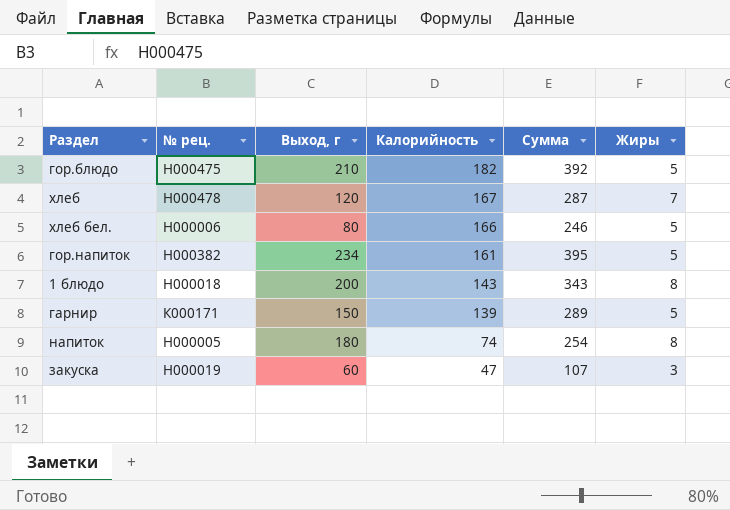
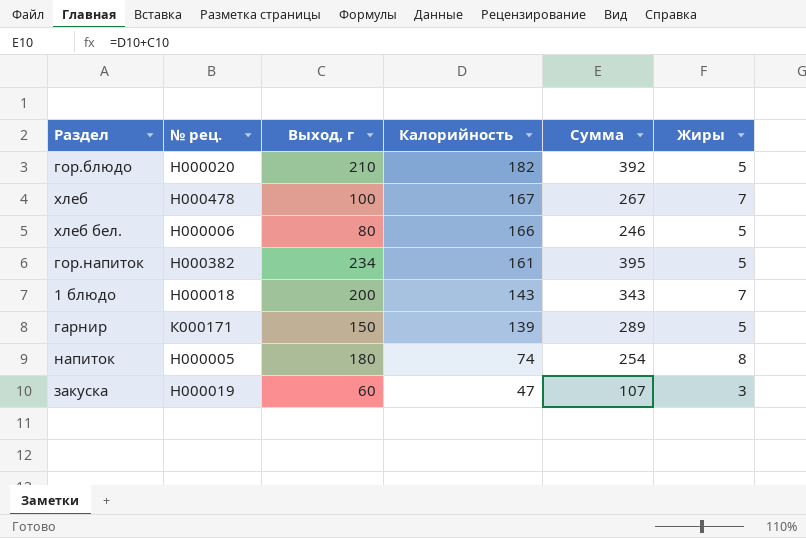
гор.блюдо | № рец.: Н000475 -> Н000020
хлеб | Выход, г: 120 -> 100
хлеб | Сумма: 287 -> 267
1 блюдо | Жиры: 8 -> 7

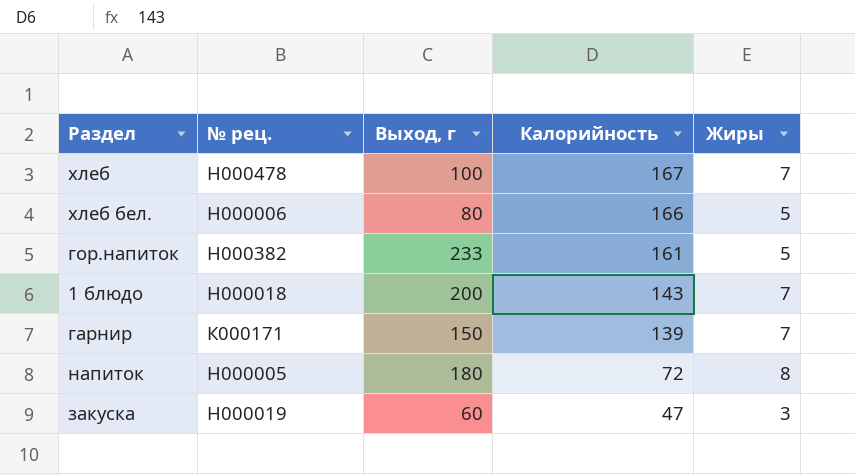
column Сумма | formula: [Выход, г] + [Калорийность] -> none
row гор.блюдо: Н000020 | 210 | 182 | 392 | 5 -> none
гор.напиток | Выход, г: 234 -> 233
гарнир | Жиры: 5 -> 7
напиток | Калорийность: 74 -> 72

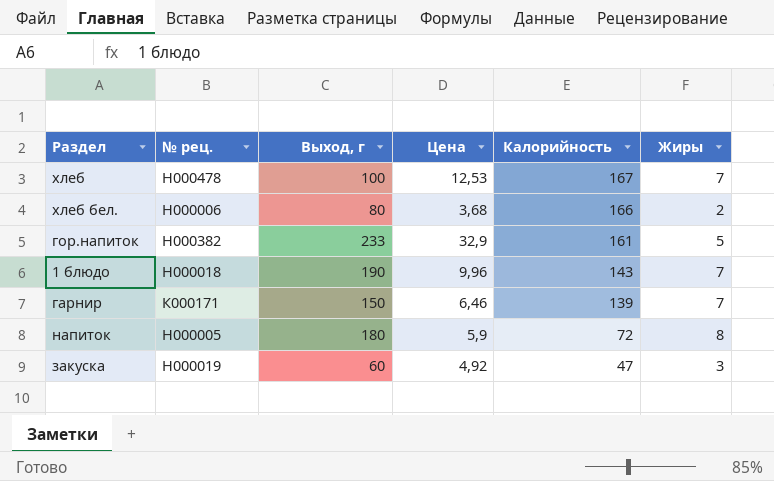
column Цена | position: none -> 4
хлеб бел. | Жиры: 5 -> 2
1 блюдо | Выход, г: 200 -> 190

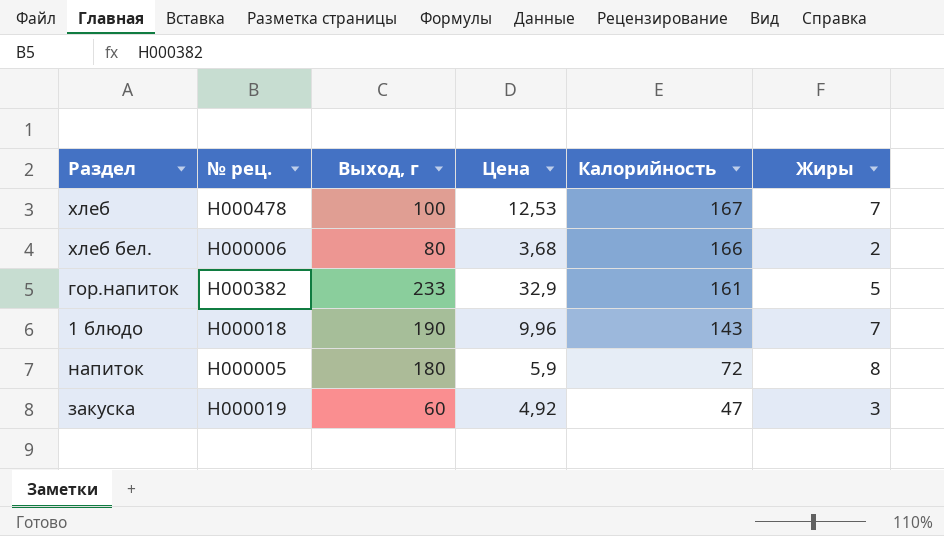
row гарнир: К000171 | 150 | 6,46 | 139 | 7 -> none

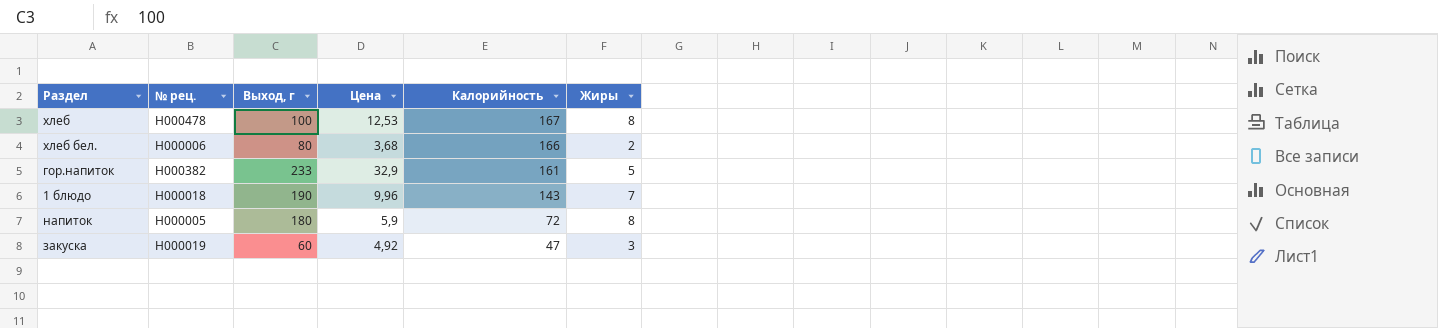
хлеб | Жиры: 7 -> 8

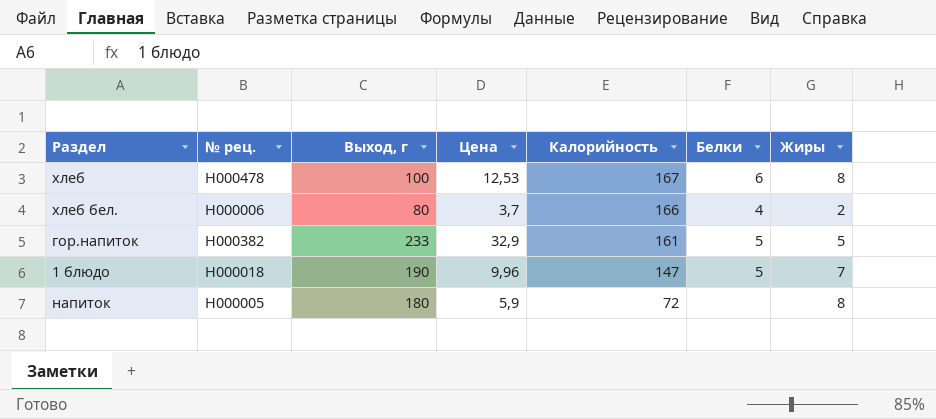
column Белки | position: none -> 6
row закуска: Н000019 | 60 | 4,92 | 47 | 3 -> none
хлеб бел. | Цена: 3,68 -> 3,7
1 блюдо | Калорийность: 143 -> 147

